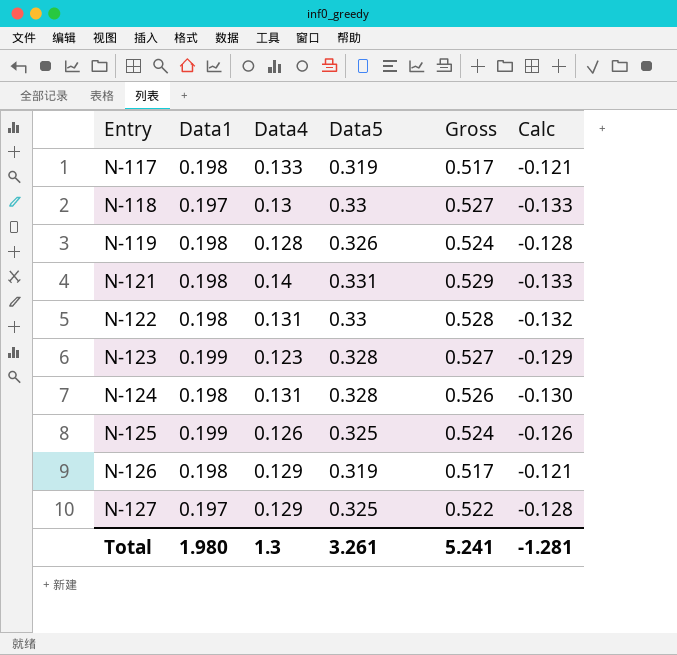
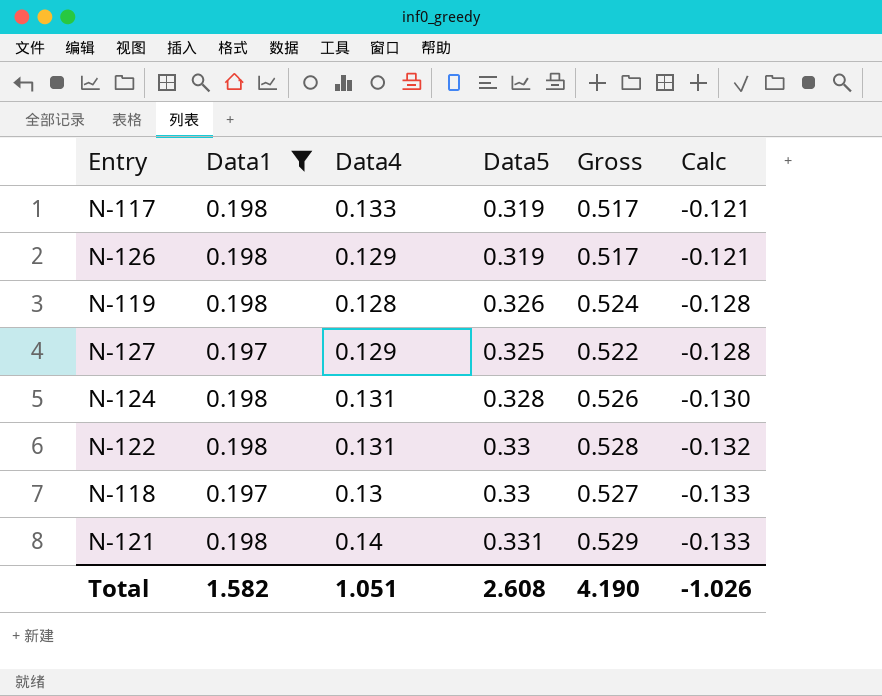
filter: none -> Data1 != 0.199
row order: Entry ascending -> Calc descending
Total | Data1: 1.980 -> 1.582
Total | Data4: 1.3 -> 1.051
Total | Data5: 3.261 -> 2.608
Total | Gross: 5.241 -> 4.190
Total | Calc: -1.281 -> -1.026

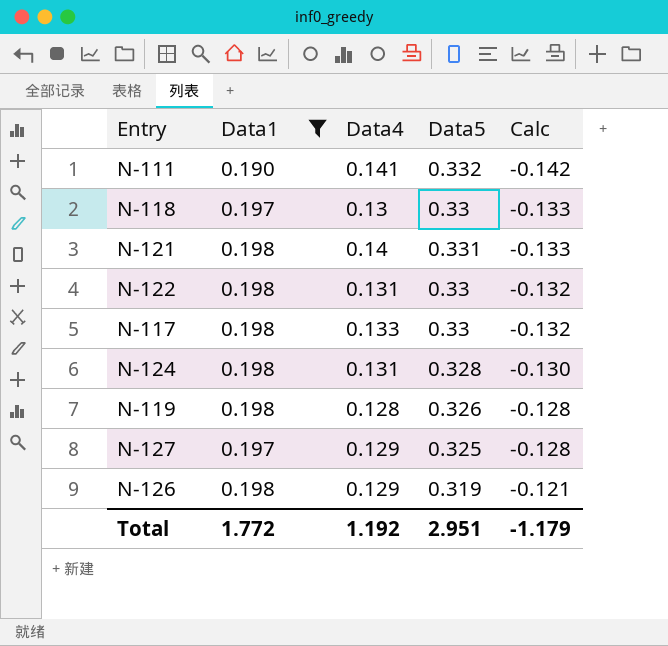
row order: Calc descending -> Calc ascending
column Gross | formula: [Data1] + [Data5] -> none
row N-111: none -> 0.190 | 0.141 | 0.332 | -0.142
N-117 | Data5: 0.319 -> 0.33
N-117 | Calc: -0.121 -> -0.132
Total | Data1: 1.582 -> 1.772
Total | Data4: 1.051 -> 1.192
Total | Data5: 2.608 -> 2.951
Total | Calc: -1.026 -> -1.179

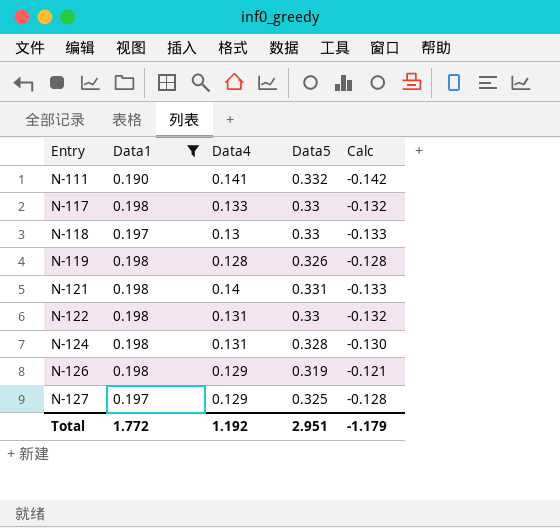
row order: Calc ascending -> Entry ascending

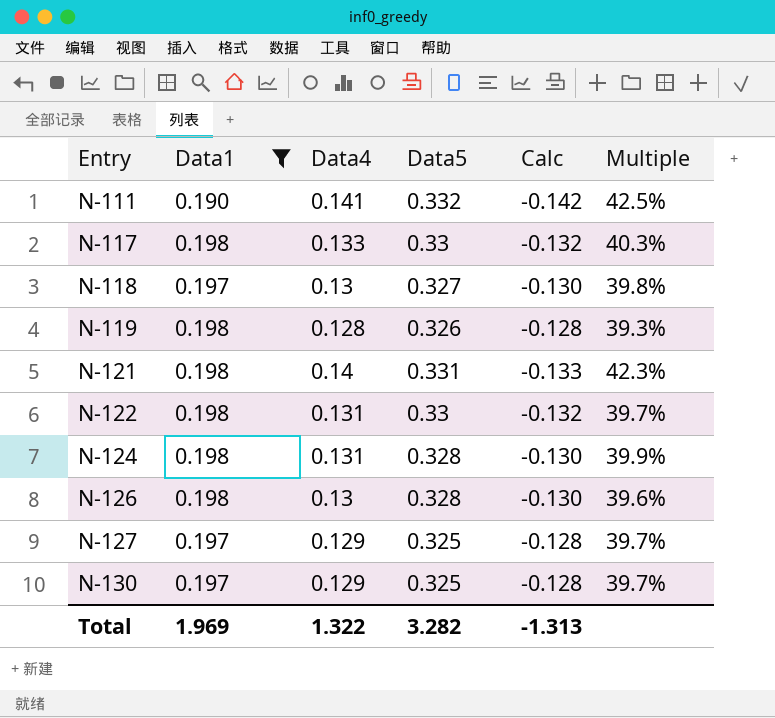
column Multiple | formula: none -> [Data4] / [Data5]
N-118 | Data5: 0.33 -> 0.327
N-118 | Calc: -0.133 -> -0.130
N-126 | Data4: 0.129 -> 0.13
N-126 | Data5: 0.319 -> 0.328
N-126 | Calc: -0.121 -> -0.130
row N-130: none -> 0.197 | 0.129 | 0.325 | -0.128 | 39.7%
Total | Data1: 1.772 -> 1.969
Total | Data4: 1.192 -> 1.322
Total | Data5: 2.951 -> 3.282
Total | Calc: -1.179 -> -1.313

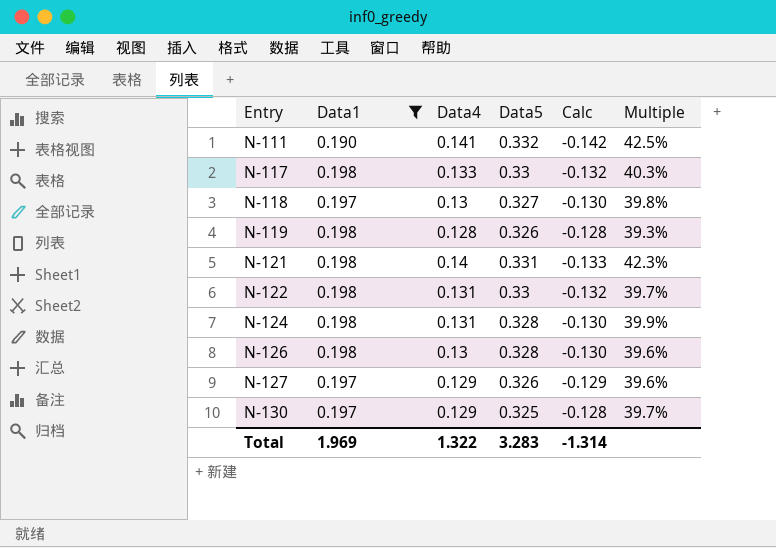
N-127 | Data5: 0.325 -> 0.326
N-127 | Calc: -0.128 -> -0.129
N-127 | Multiple: 39.7% -> 39.6%
Total | Data5: 3.282 -> 3.283
Total | Calc: -1.313 -> -1.314

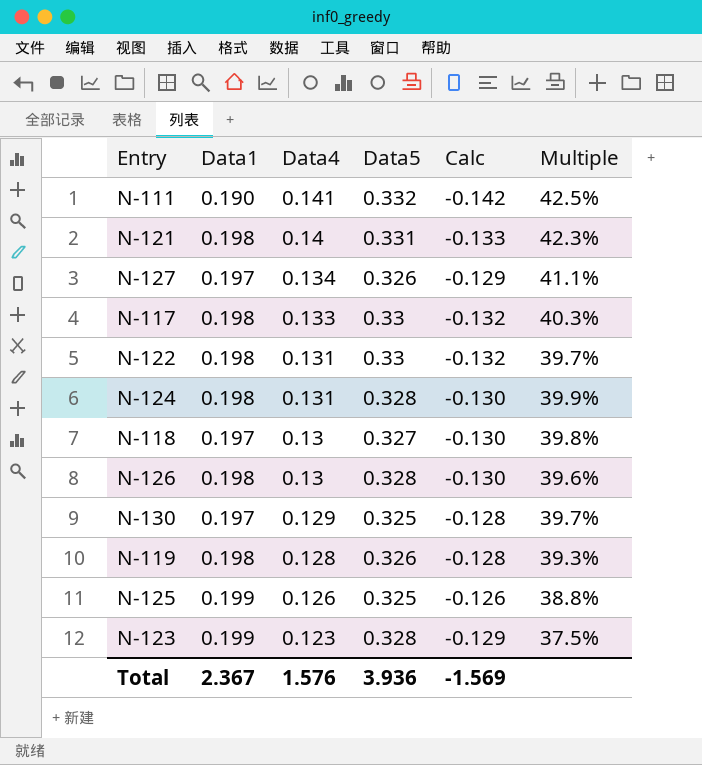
filter: Data1 != 0.199 -> none
row order: Entry ascending -> Data4 descending
N-127 | Data4: 0.129 -> 0.134
N-127 | Multiple: 39.6% -> 41.1%
Total | Data1: 1.969 -> 2.367
Total | Data4: 1.322 -> 1.576
Total | Data5: 3.283 -> 3.936
Total | Calc: -1.314 -> -1.569

